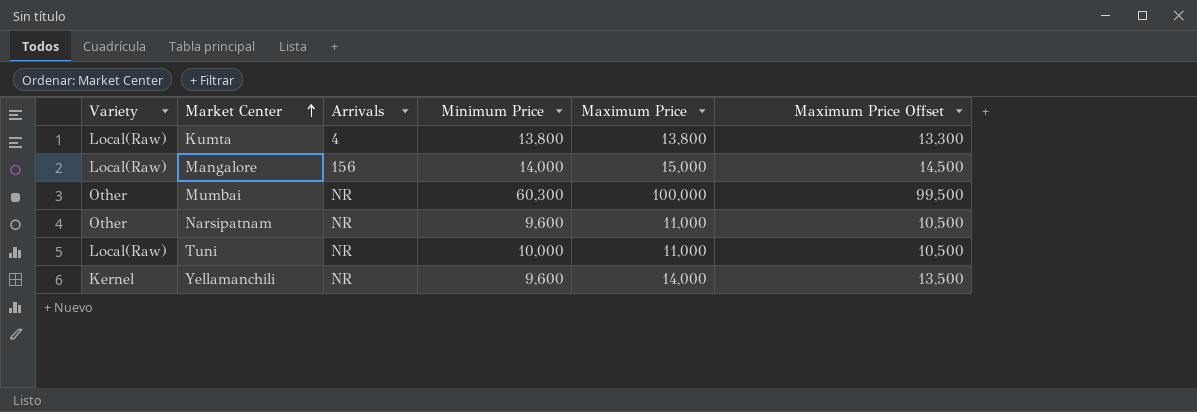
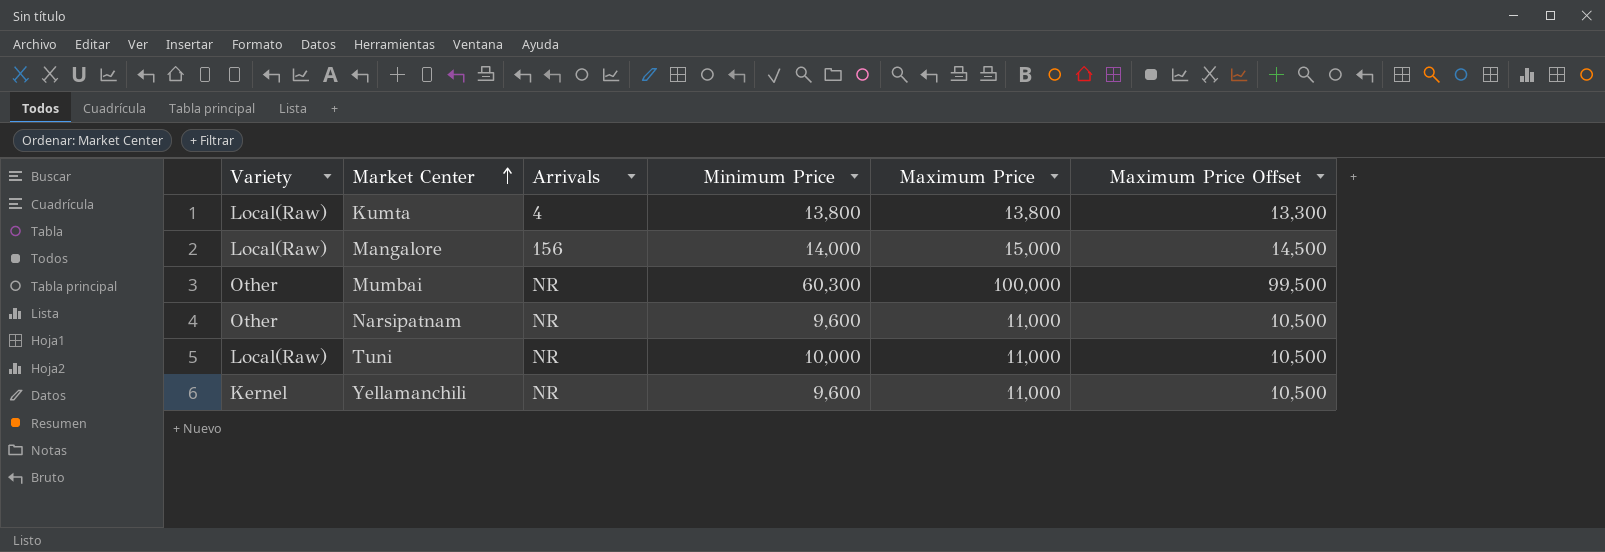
Yellamanchili | Maximum Price: 14,000 -> 11,000
Yellamanchili | Maximum Price Offset: 13,500 -> 10,500

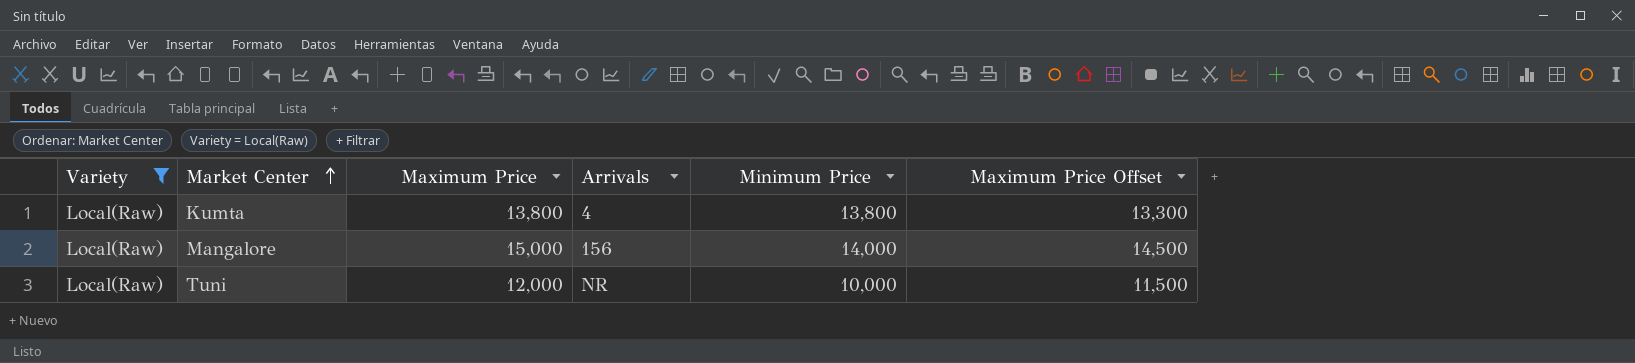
filter: none -> Variety = Local(Raw)
column Maximum Price | position: 5 -> 3
Tuni | Maximum Price: 11,000 -> 12,000
Tuni | Maximum Price Offset: 10,500 -> 11,500

